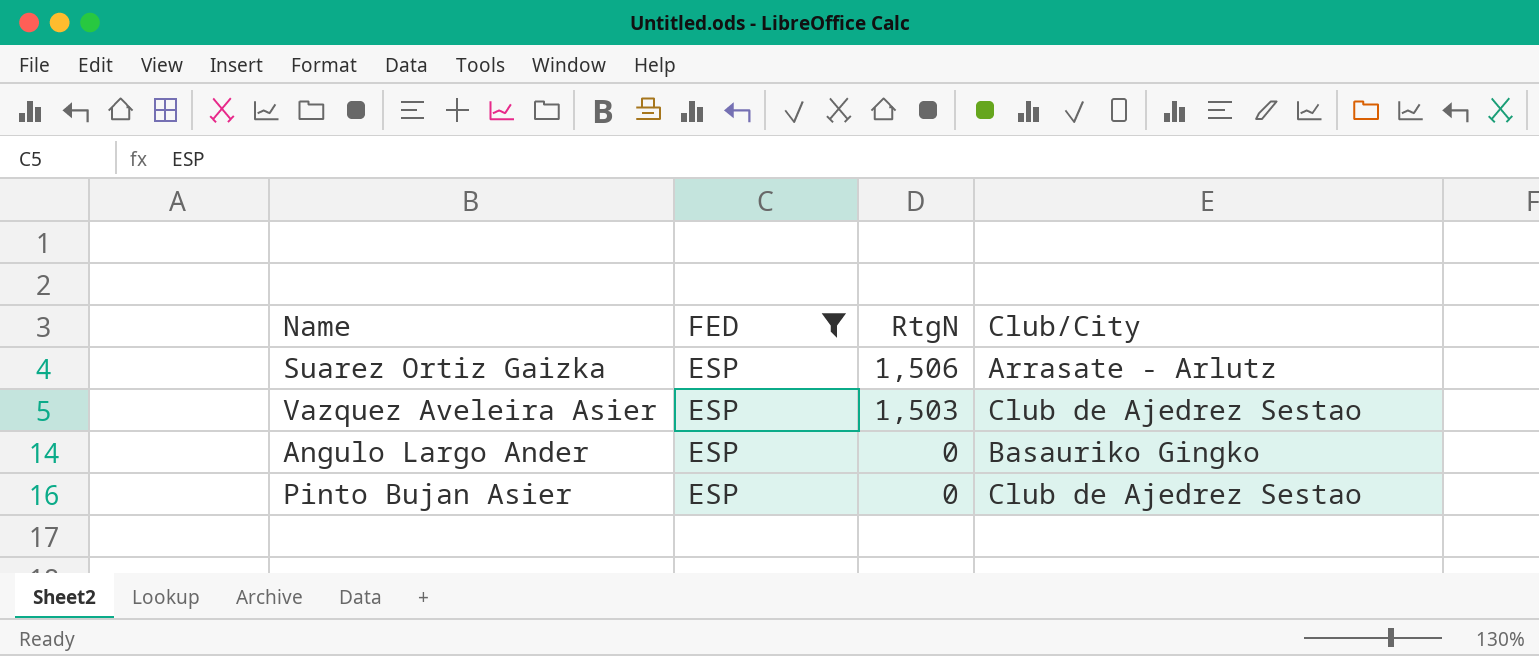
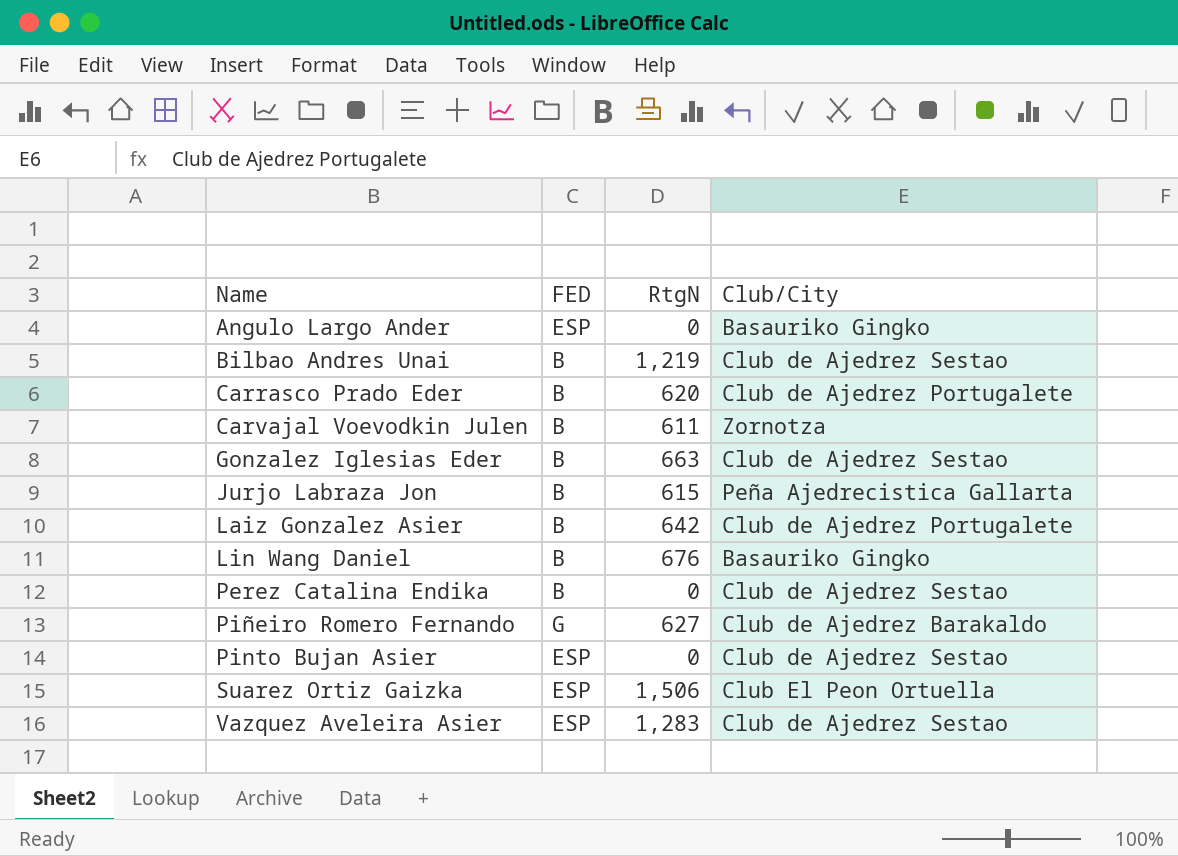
filter: FED = ESP -> none
row order: RtgN descending -> Name ascending
Suarez Ortiz Gaizka | Club/City: Arrasate - Arlutz -> Club El Peon Ortuella
Vazquez Aveleira Asier | RtgN: 1,503 -> 1,283

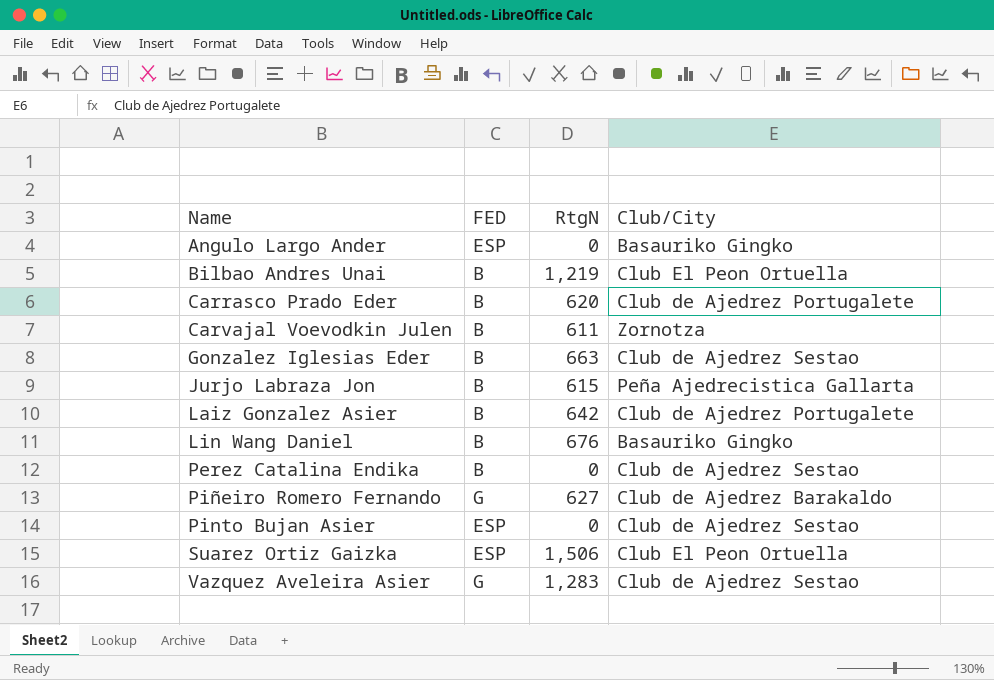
Bilbao Andres Unai | Club/City: Club de Ajedrez Sestao -> Club El Peon Ortuella
Vazquez Aveleira Asier | FED: ESP -> G

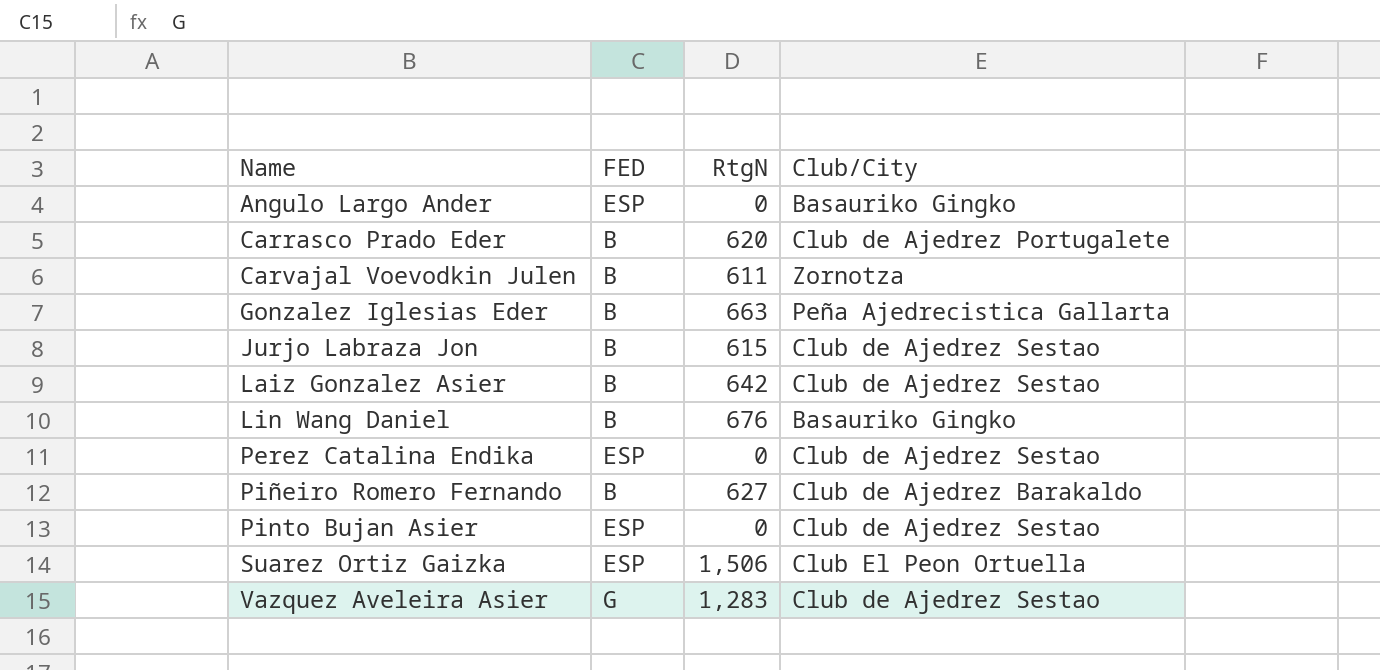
row Bilbao Andres Unai: B | 1,219 | Club El Peon Ortuella -> none
Gonzalez Iglesias Eder | Club/City: Club de Ajedrez Sestao -> Peña Ajedrecistica Gallarta
Jurjo Labraza Jon | Club/City: Peña Ajedrecistica Gallarta -> Club de Ajedrez Sestao
Laiz Gonzalez Asier | Club/City: Club de Ajedrez Portugalete -> Club de Ajedrez Sestao
Perez Catalina Endika | FED: B -> ESP
Piñeiro Romero Fernando | FED: G -> B

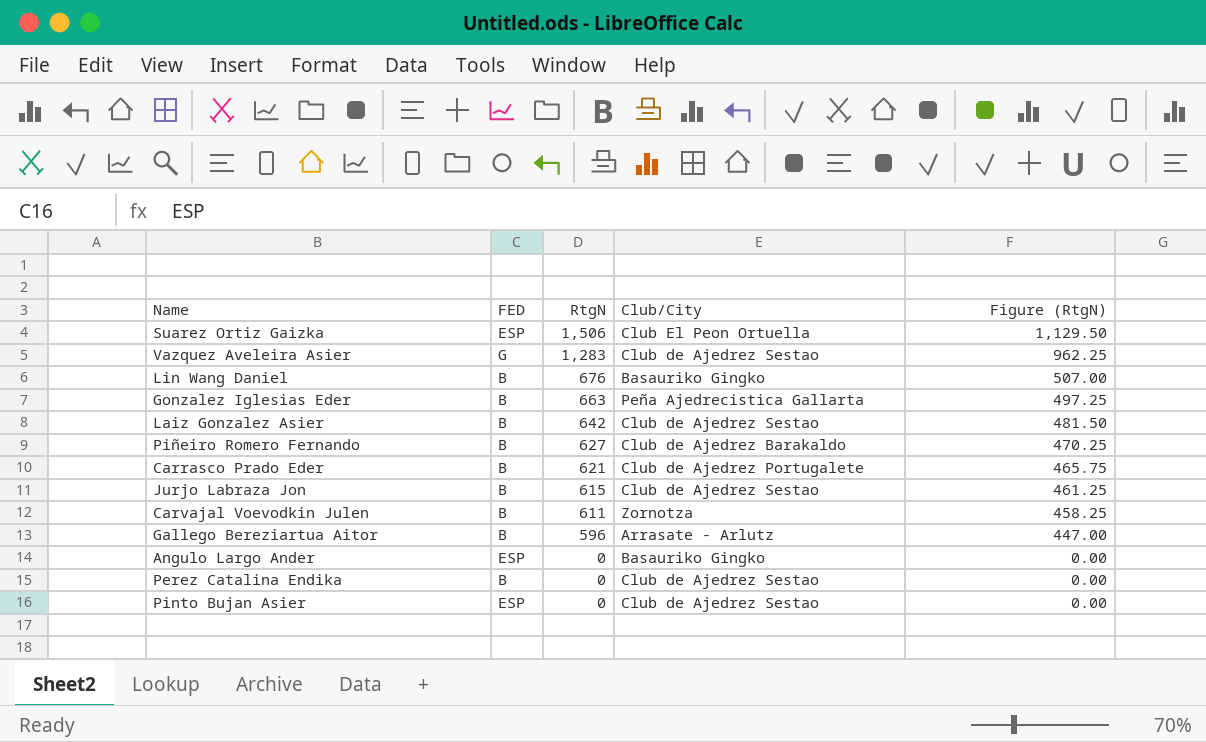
row order: Name ascending -> RtgN descending
column Figure (RtgN) | formula: none -> [RtgN] * 0.75
Carrasco Prado Eder | RtgN: 620 -> 621
row Gallego Bereziartua Aitor: none -> B | 596 | Arrasate - Arlutz | 447.00
Perez Catalina Endika | FED: ESP -> B

